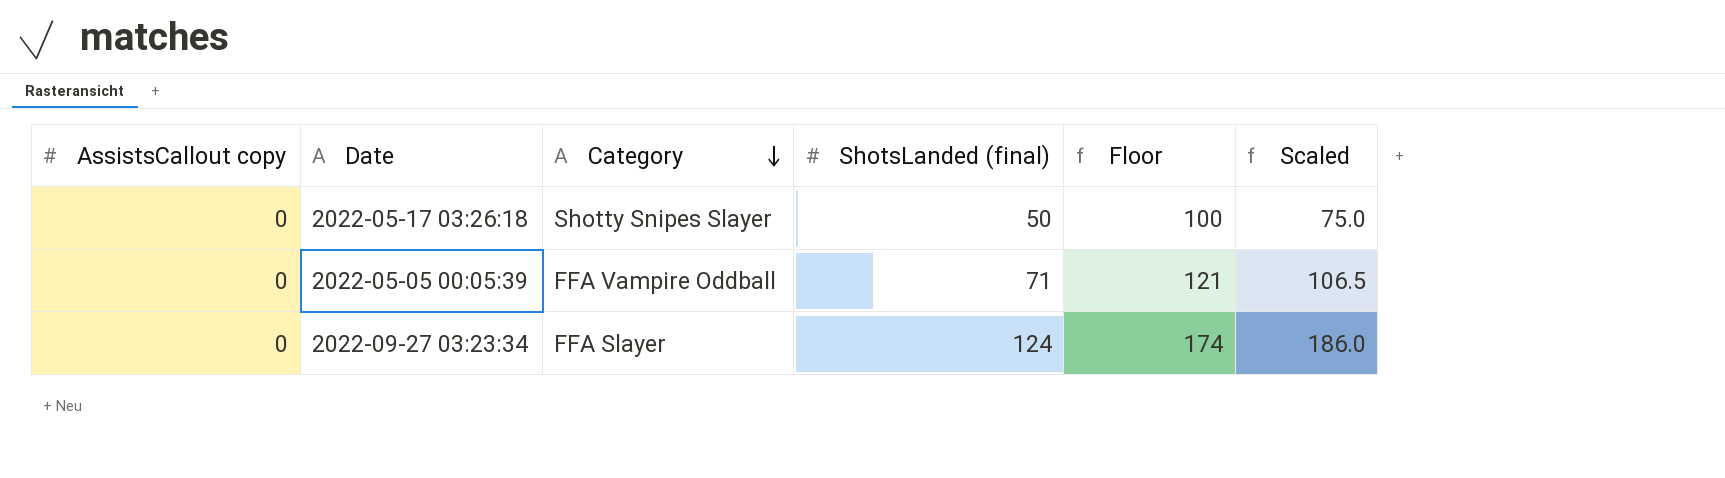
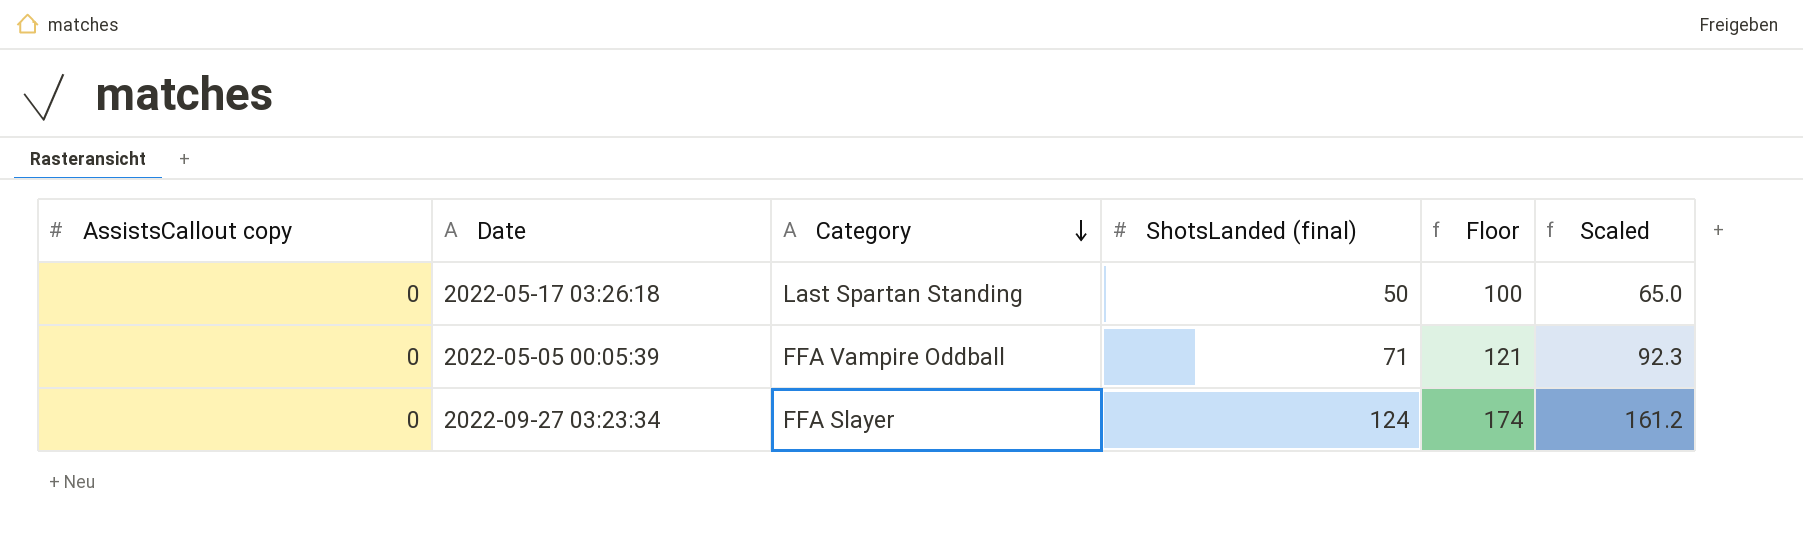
column Scaled | formula: [ShotsLanded (final)] * 1.5 -> [ShotsLanded (final)] * 1.3
2022-05-17 03:26:18 | Category: Shotty Snipes Slayer -> Last Spartan Standing

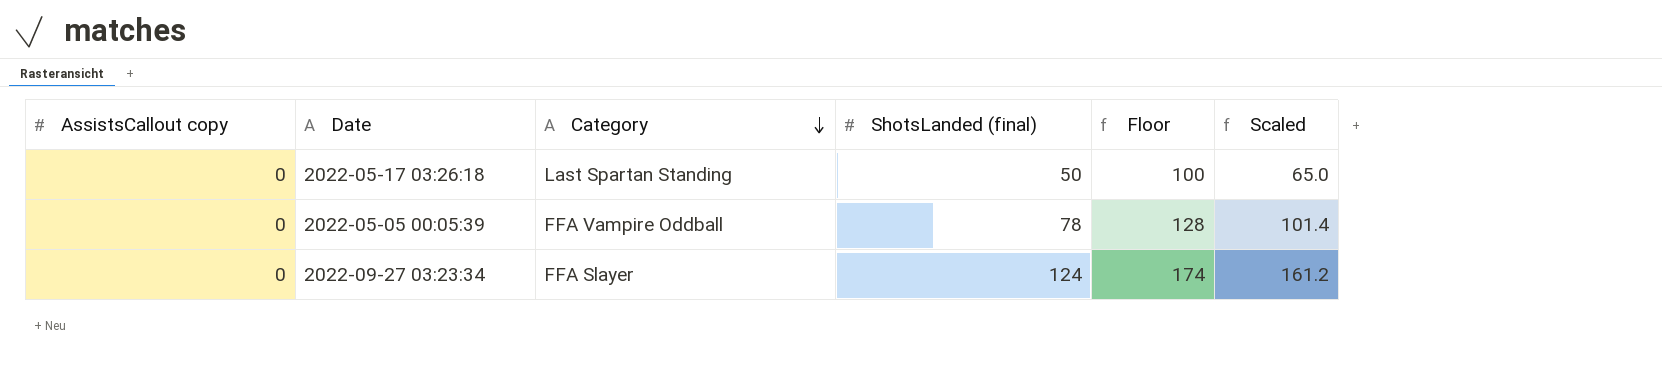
2022-05-05 00:05:39 | ShotsLanded (final): 71 -> 78
2022-05-05 00:05:39 | Floor: 121 -> 128
2022-05-05 00:05:39 | Scaled: 92.3 -> 101.4

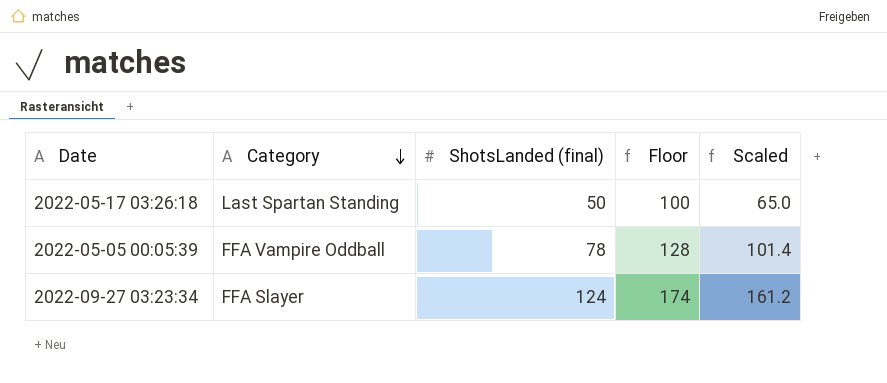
column AssistsCallout copy | position: 1 -> none

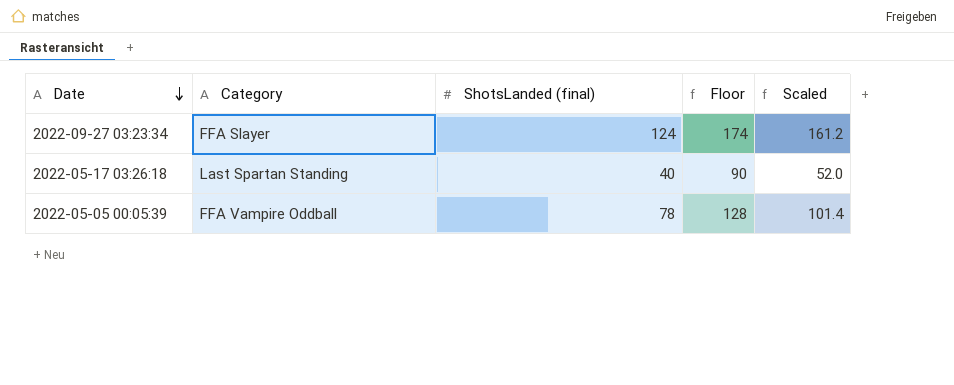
row order: Category descending -> Date descending
2022-05-17 03:26:18 | ShotsLanded (final): 50 -> 40
2022-05-17 03:26:18 | Floor: 100 -> 90
2022-05-17 03:26:18 | Scaled: 65.0 -> 52.0

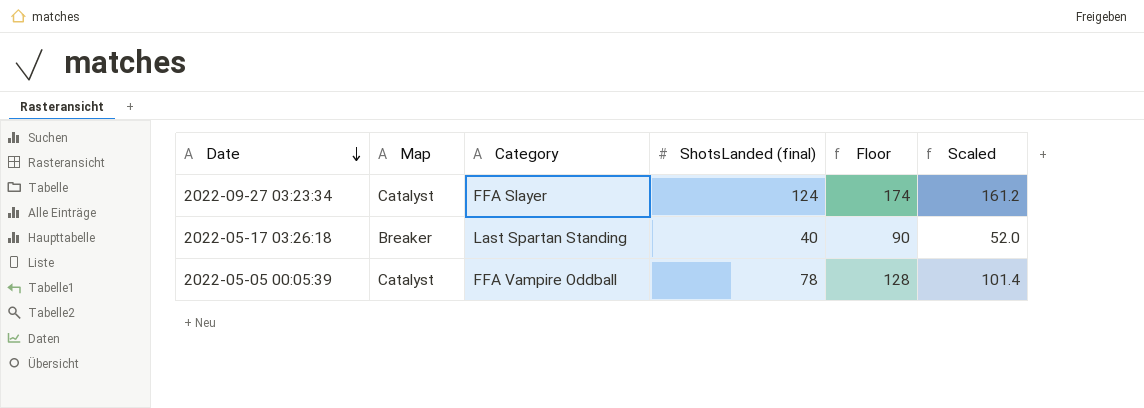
column Map | position: none -> 2

